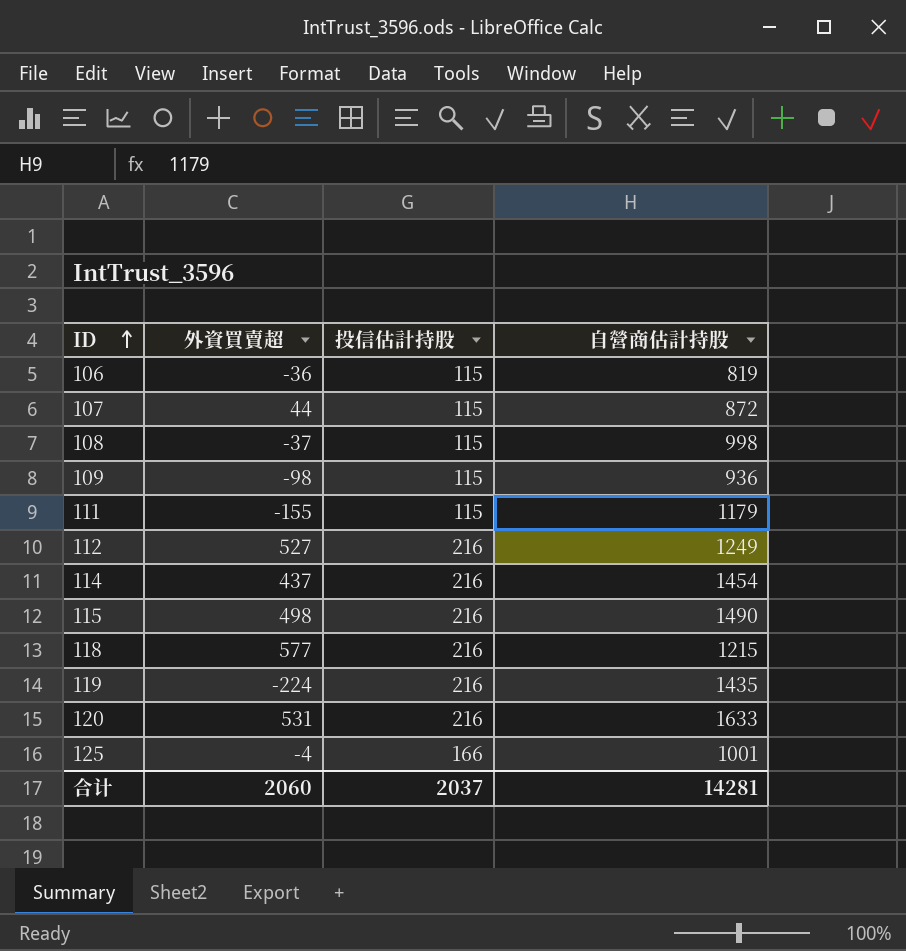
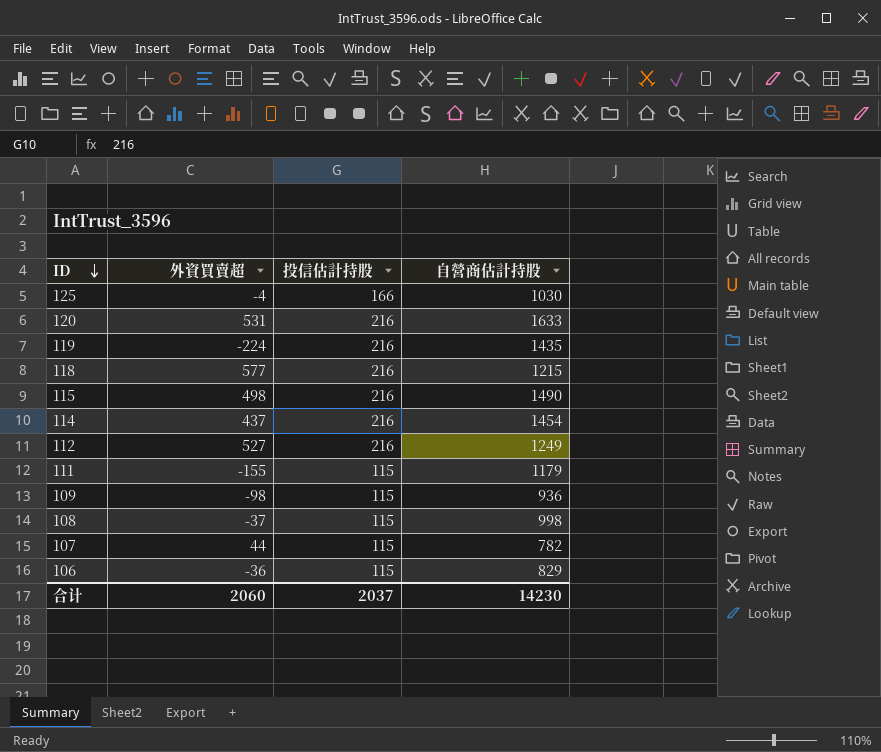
row order: ID ascending -> ID descending
125 | 自營商估計持股: 1001 -> 1030
107 | 自營商估計持股: 872 -> 782
106 | 自營商估計持股: 819 -> 829
合计 | 自營商估計持股: 14281 -> 14230

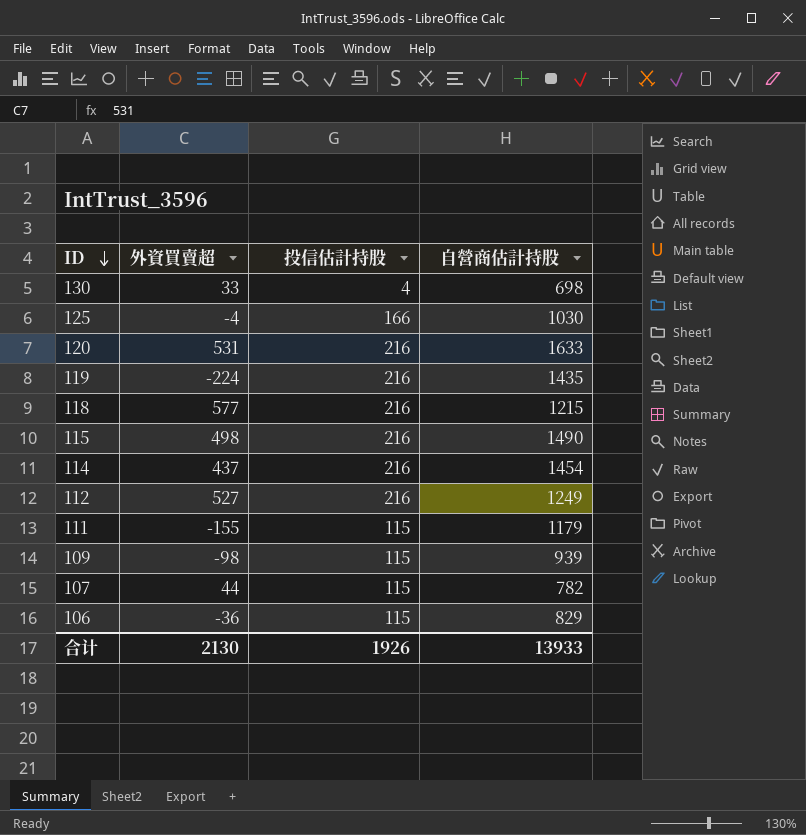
row 108: -37 | 115 | 998 -> none
row 130: none -> 33 | 4 | 698
109 | 自營商估計持股: 936 -> 939
合计 | 外資買賣超: 2060 -> 2130
合计 | 投信估計持股: 2037 -> 1926
合计 | 自營商估計持股: 14230 -> 13933

